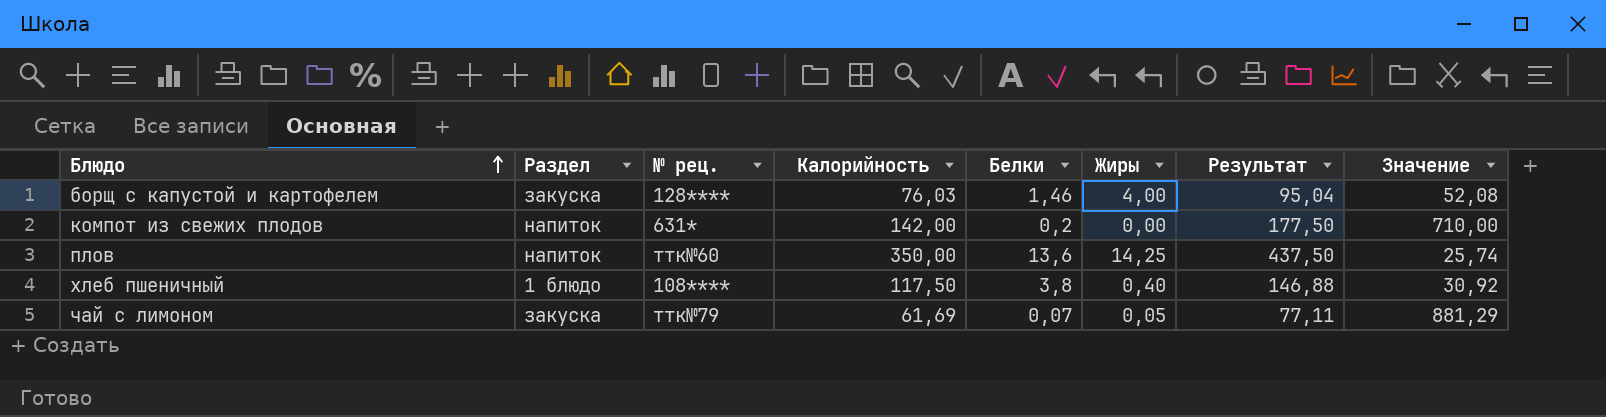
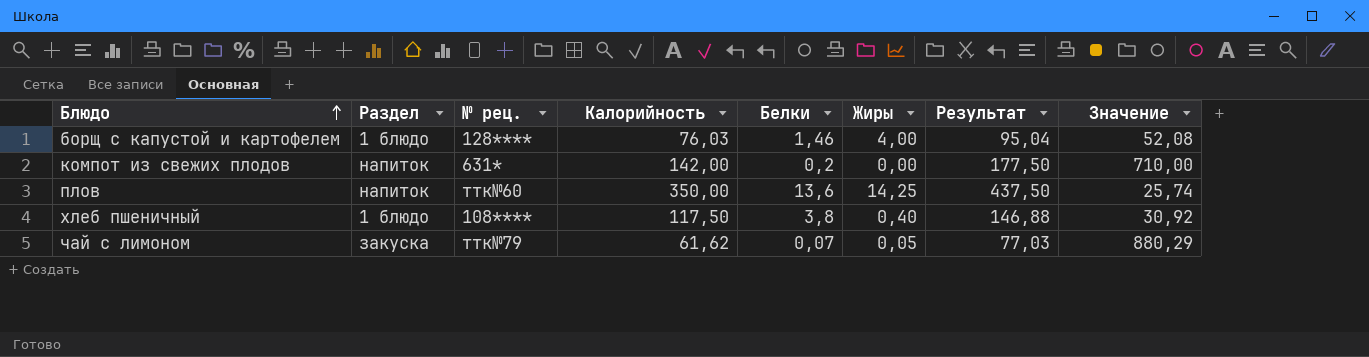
борщ с капустой и картофелем | Раздел: закуска -> 1 блюдо
чай с лимоном | Калорийность: 61,69 -> 61,62
чай с лимоном | Результат: 77,11 -> 77,03
чай с лимоном | Значение: 881,29 -> 880,29

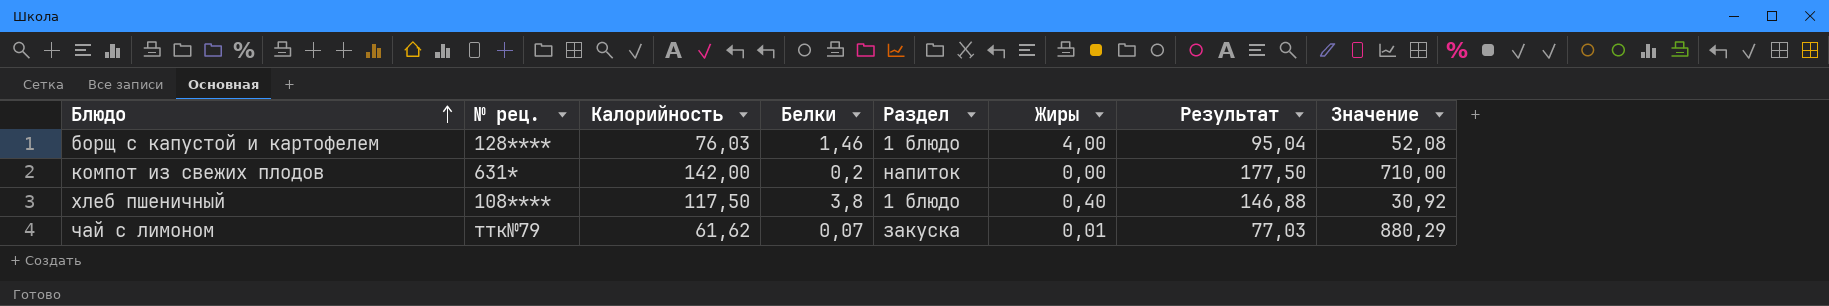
column Раздел | position: 2 -> 5
row плов: напиток | ттк№60 | 350,00 | 13,6 | 14,25 | 437,50 | 25,74 -> none
чай с лимоном | Жиры: 0,05 -> 0,01

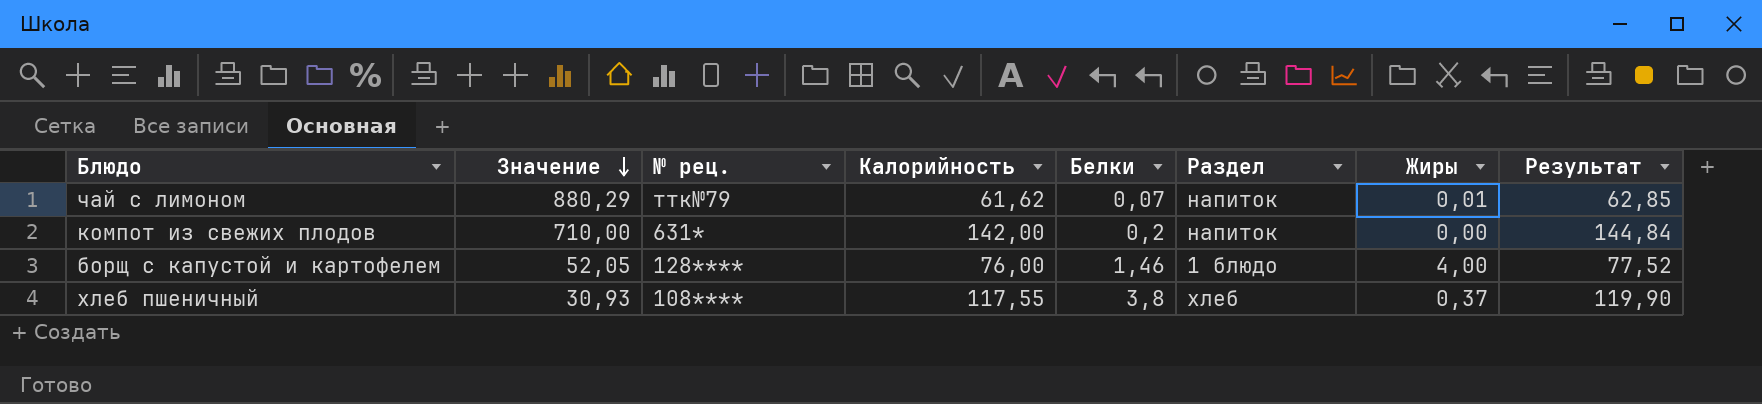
row order: Блюдо ascending -> Значение descending
column Значение | position: 8 -> 2
column Результат | formula: [Калорийность] * 1,25 -> [Калорийность] * 1,02
чай с лимоном | Раздел: закуска -> напиток
борщ с капустой и картофелем | Значение: 52,08 -> 52,05
борщ с капустой и картофелем | Калорийность: 76,03 -> 76,00
хлеб пшеничный | Значение: 30,92 -> 30,93
хлеб пшеничный | Калорийность: 117,50 -> 117,55
хлеб пшеничный | Раздел: 1 блюдо -> хлеб
хлеб пшеничный | Жиры: 0,40 -> 0,37

